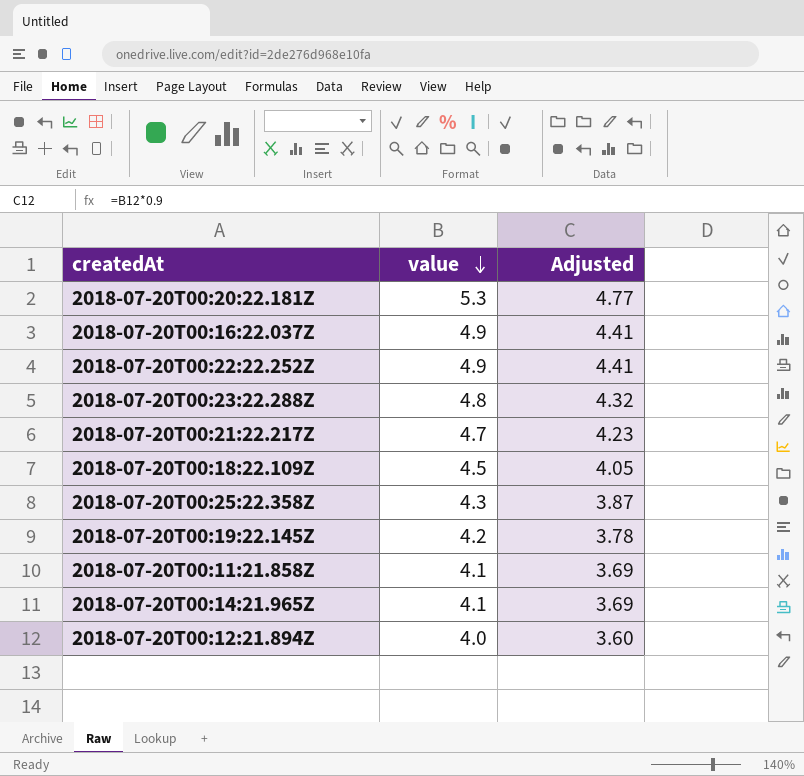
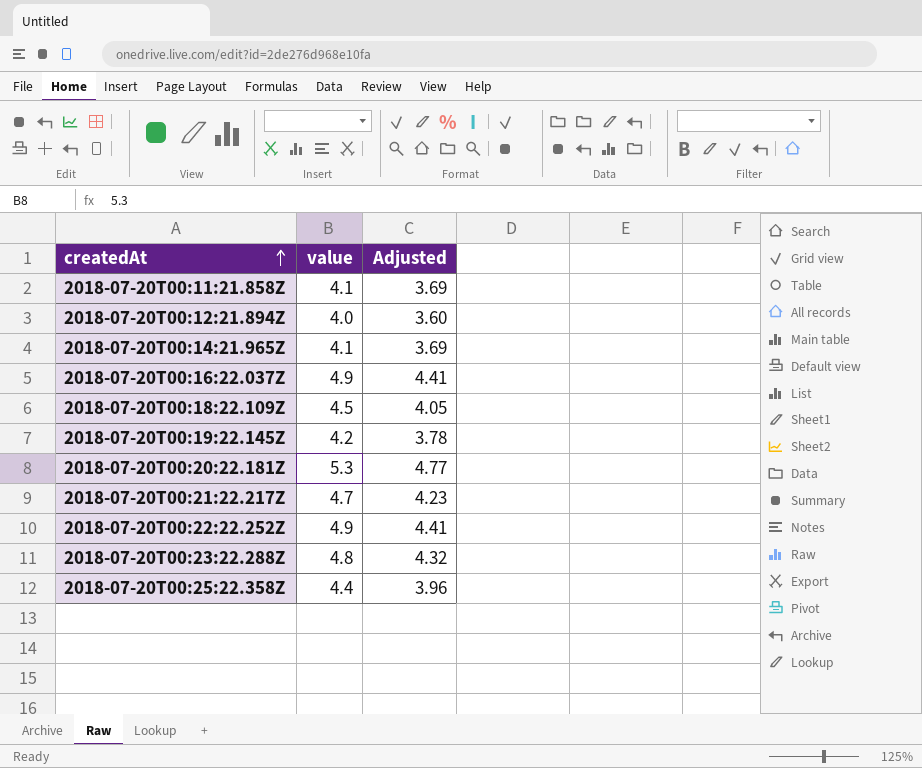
row order: value descending -> createdAt ascending
2018-07-20T00:25:22.358Z | value: 4.3 -> 4.4
2018-07-20T00:25:22.358Z | Adjusted: 3.87 -> 3.96

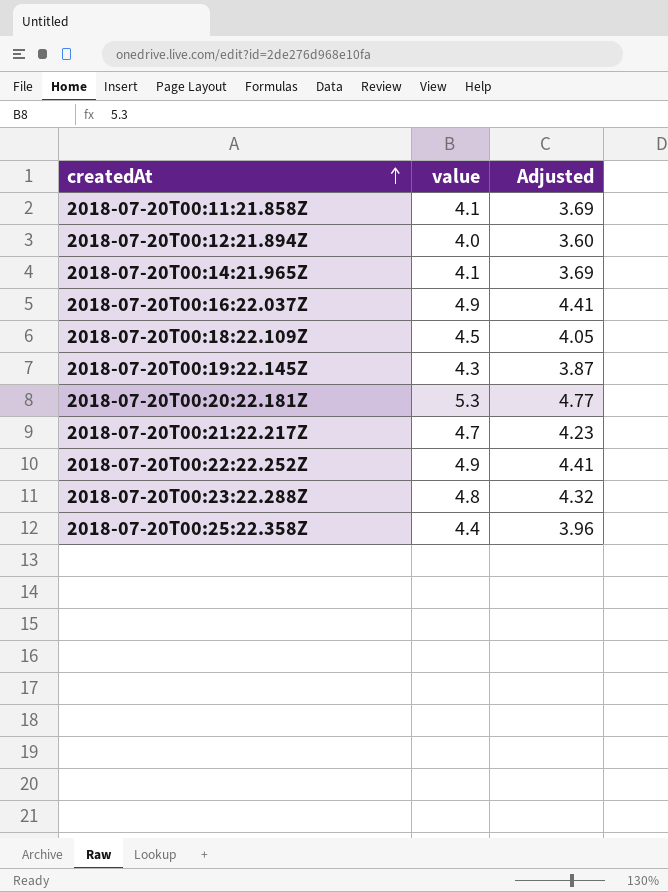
2018-07-20T00:19:22.145Z | value: 4.2 -> 4.3
2018-07-20T00:19:22.145Z | Adjusted: 3.78 -> 3.87

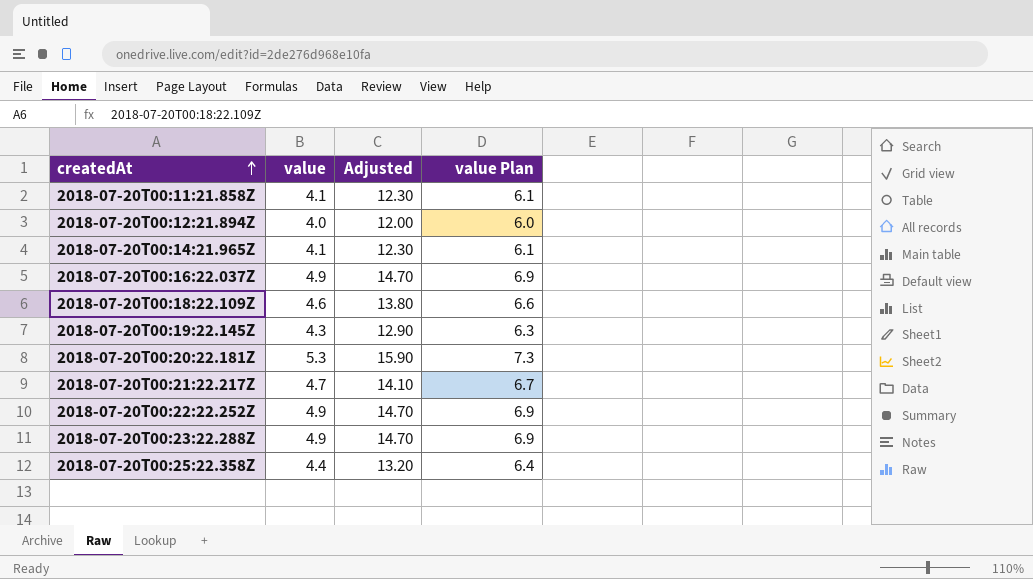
column Adjusted | formula: [value] * 0.9 -> [value] * 3
column value Plan | formula: none -> [value] + 2
2018-07-20T00:18:22.109Z | value: 4.5 -> 4.6
2018-07-20T00:23:22.288Z | value: 4.8 -> 4.9

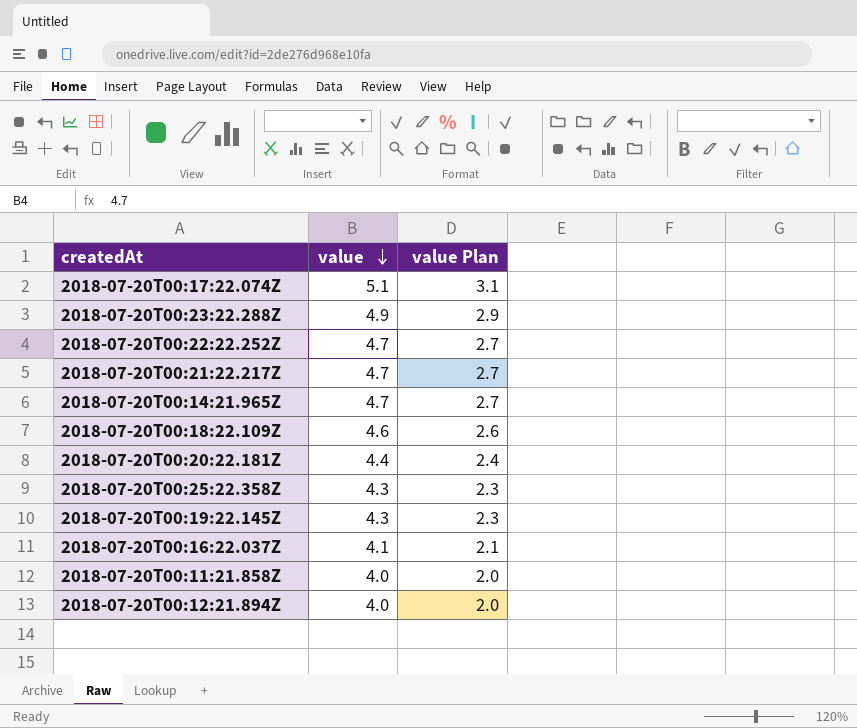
row order: createdAt ascending -> value descending
column Adjusted | formula: [value] * 3 -> none
column value Plan | formula: [value] + 2 -> [value] - 2
row 2018-07-20T00:17:22.074Z: none -> 5.1 | 3.1
2018-07-20T00:22:22.252Z | value: 4.9 -> 4.7
2018-07-20T00:14:21.965Z | value: 4.1 -> 4.7
2018-07-20T00:20:22.181Z | value: 5.3 -> 4.4
2018-07-20T00:25:22.358Z | value: 4.4 -> 4.3
2018-07-20T00:16:22.037Z | value: 4.9 -> 4.1
2018-07-20T00:11:21.858Z | value: 4.1 -> 4.0

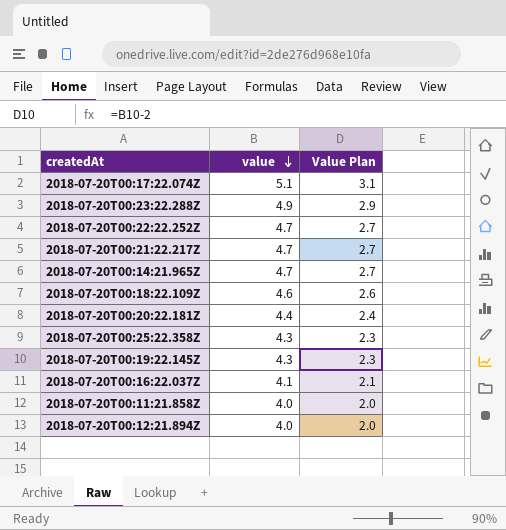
column name: value Plan -> Value Plan

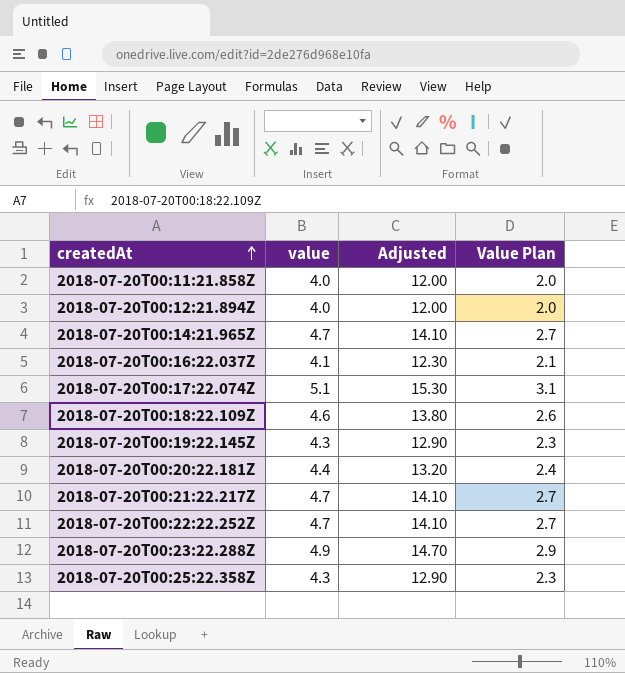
row order: value descending -> createdAt ascending
column Adjusted | formula: none -> [value] * 3

